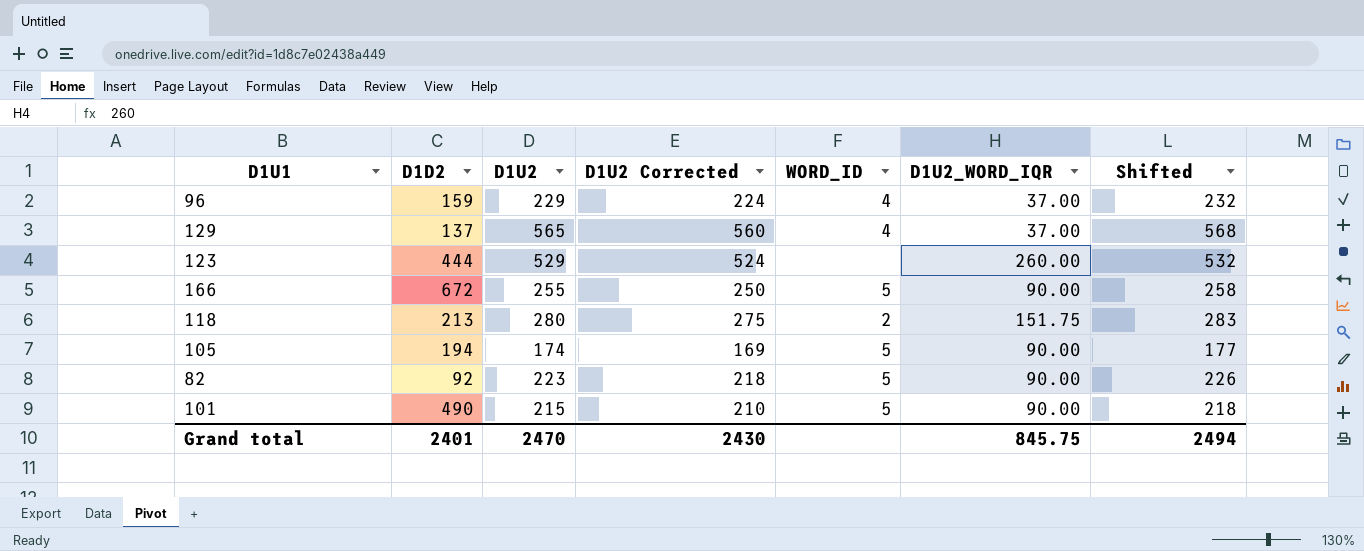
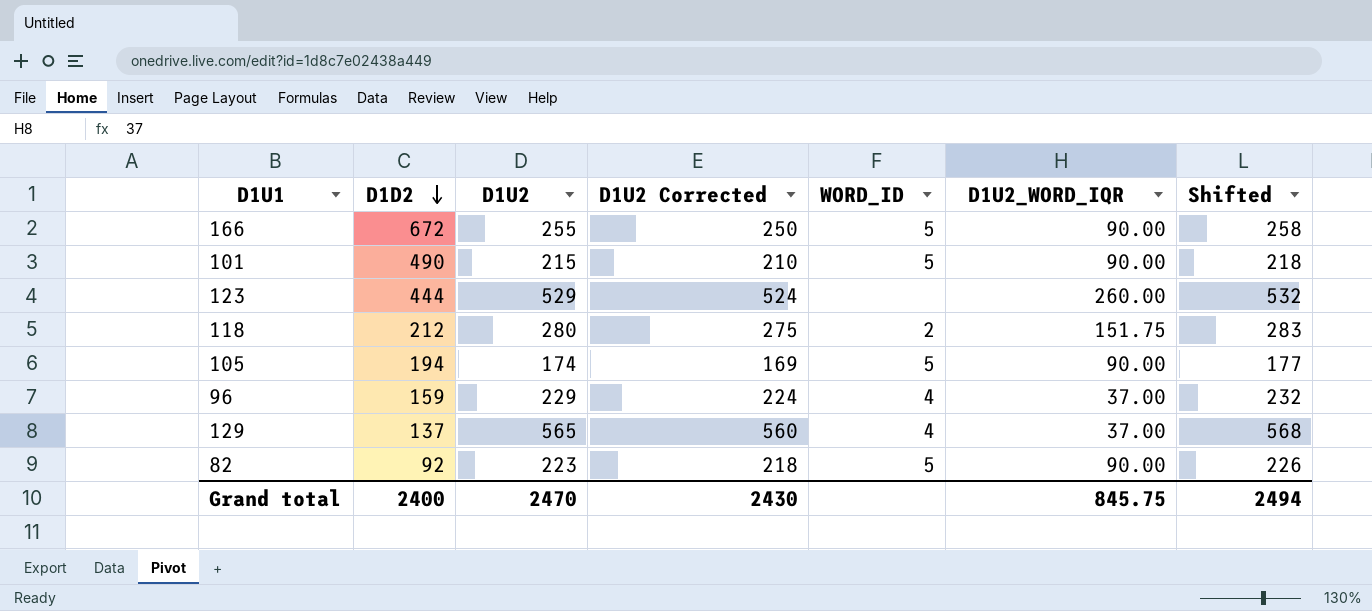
row order: none -> D1D2 descending
118 | D1D2: 213 -> 212
Grand total | D1D2: 2401 -> 2400

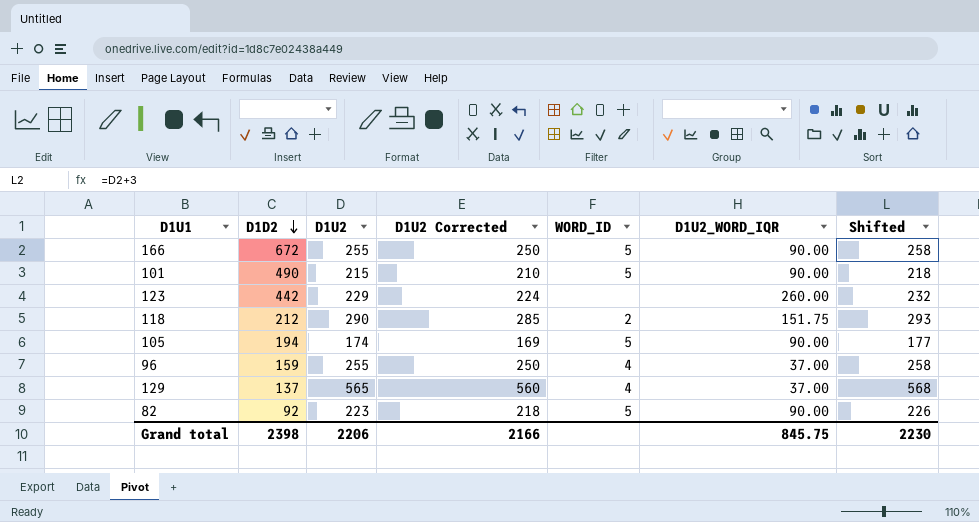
123 | D1D2: 444 -> 442
123 | D1U2: 529 -> 229
123 | D1U2 Corrected: 524 -> 224
123 | Shifted: 532 -> 232
118 | D1U2: 280 -> 290
118 | D1U2 Corrected: 275 -> 285
118 | Shifted: 283 -> 293
96 | D1U2: 229 -> 255
96 | D1U2 Corrected: 224 -> 250
96 | Shifted: 232 -> 258
Grand total | D1D2: 2400 -> 2398
Grand total | D1U2: 2470 -> 2206
Grand total | D1U2 Corrected: 2430 -> 2166
Grand total | Shifted: 2494 -> 2230

